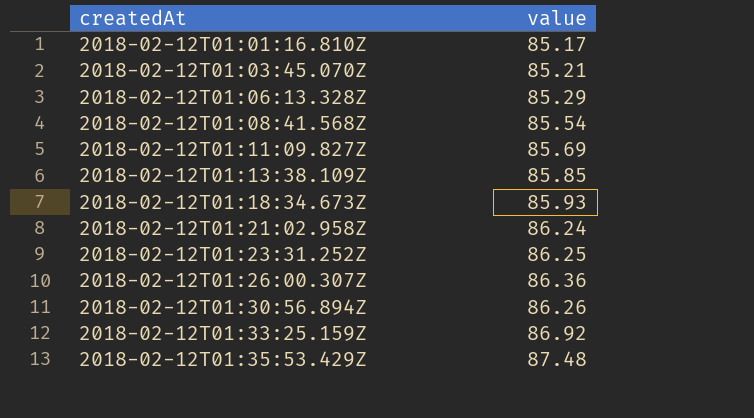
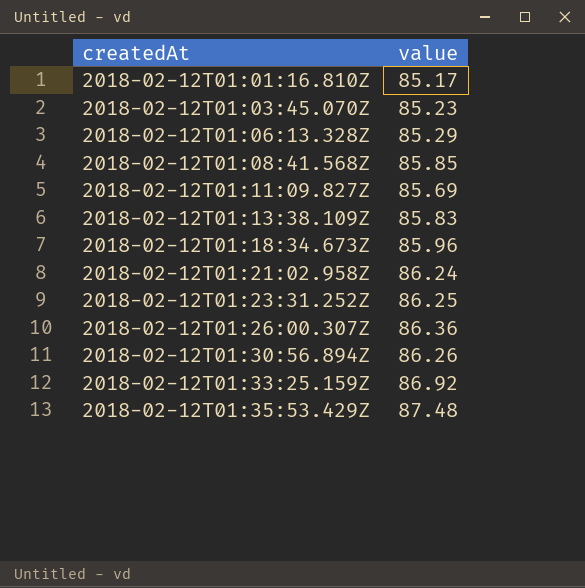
2018-02-12T01:03:45.070Z | value: 85.21 -> 85.23
2018-02-12T01:08:41.568Z | value: 85.54 -> 85.85
2018-02-12T01:13:38.109Z | value: 85.85 -> 85.83
2018-02-12T01:18:34.673Z | value: 85.93 -> 85.96

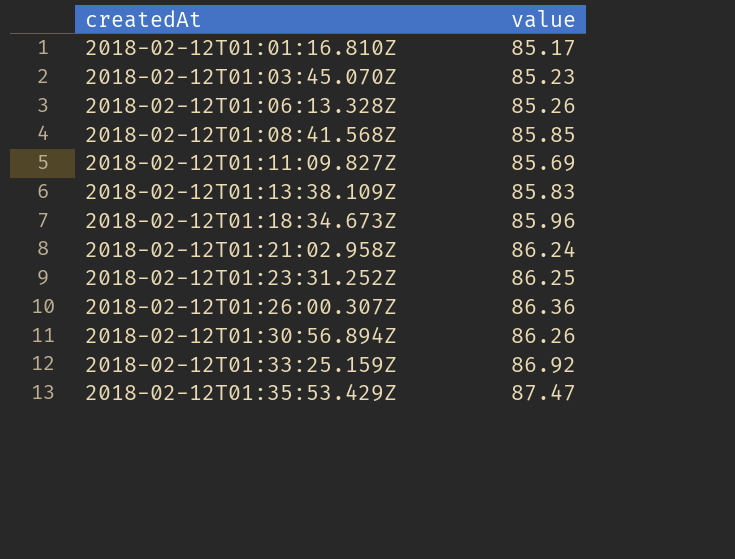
2018-02-12T01:06:13.328Z | value: 85.29 -> 85.26
2018-02-12T01:35:53.429Z | value: 87.48 -> 87.47

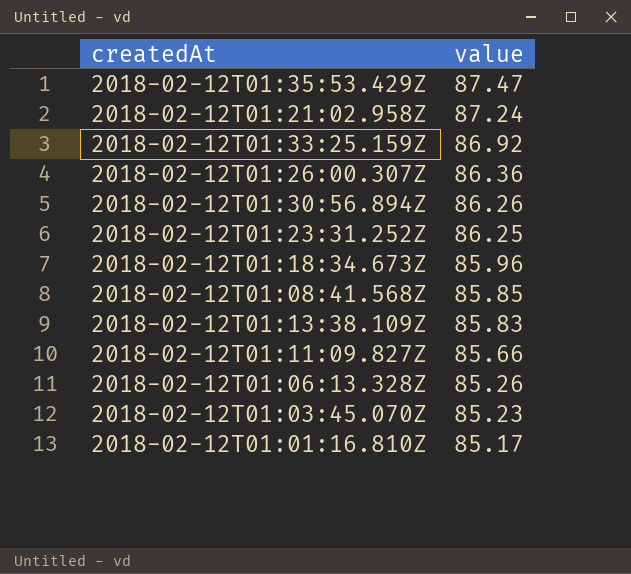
row order: createdAt ascending -> value descending
2018-02-12T01:21:02.958Z | value: 86.24 -> 87.24
2018-02-12T01:11:09.827Z | value: 85.69 -> 85.66

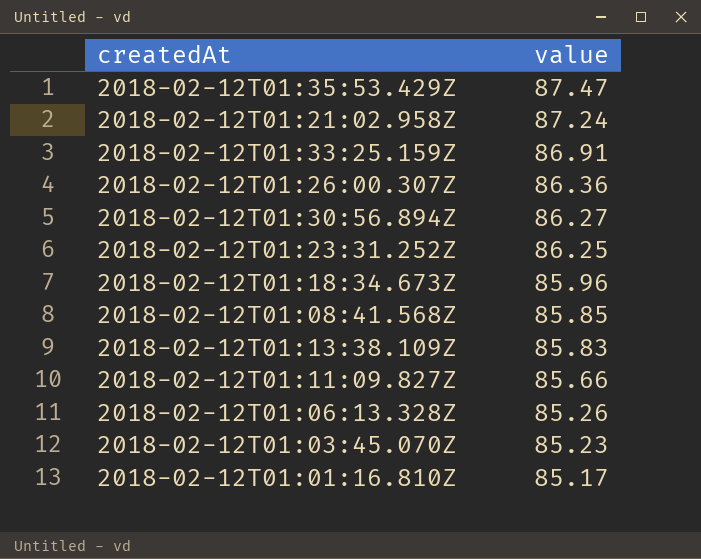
2018-02-12T01:33:25.159Z | value: 86.92 -> 86.91
2018-02-12T01:30:56.894Z | value: 86.26 -> 86.27

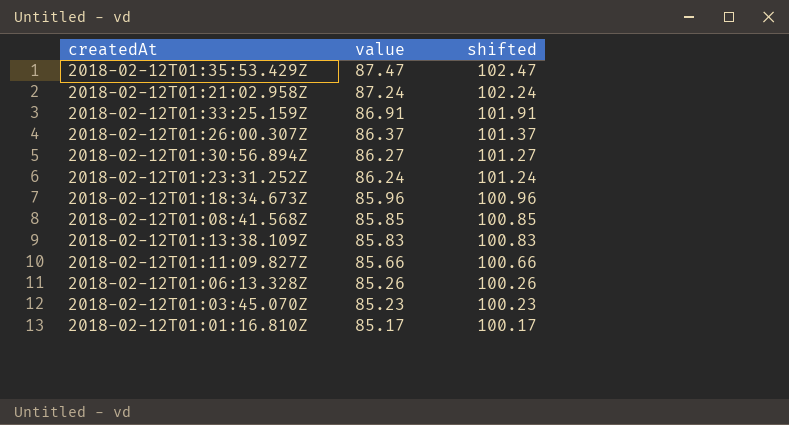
column shifted | formula: none -> [value] + 15
2018-02-12T01:26:00.307Z | value: 86.36 -> 86.37
2018-02-12T01:23:31.252Z | value: 86.25 -> 86.24

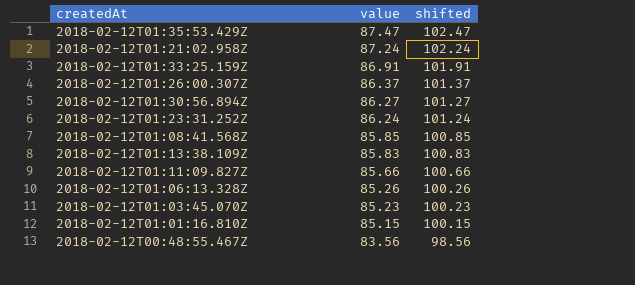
row 2018-02-12T01:18:34.673Z: 85.96 | 100.96 -> none
2018-02-12T01:01:16.810Z | value: 85.17 -> 85.15
2018-02-12T01:01:16.810Z | shifted: 100.17 -> 100.15
row 2018-02-12T00:48:55.467Z: none -> 83.56 | 98.56

